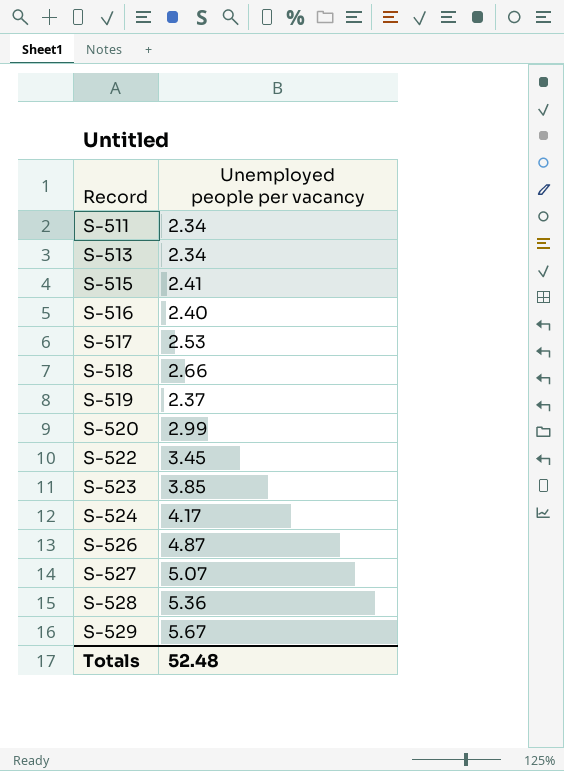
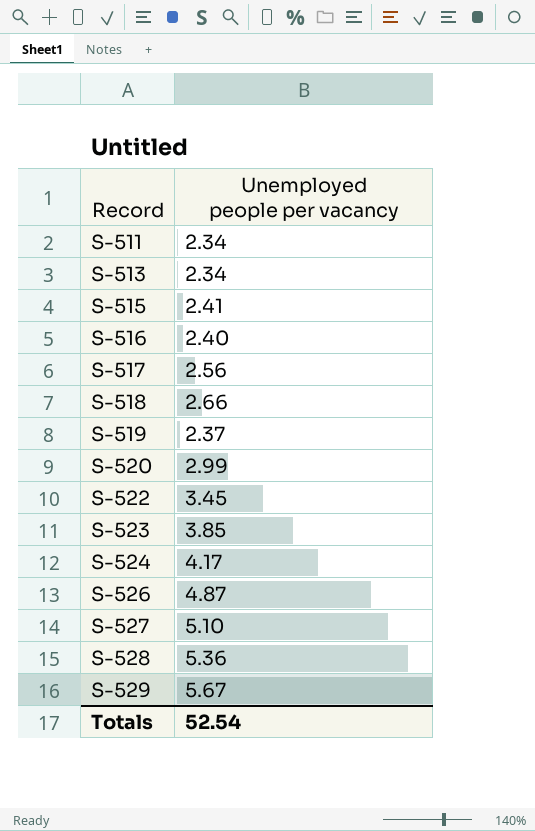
S-517 | Unemployed people per vacancy: 2.53 -> 2.56
S-527 | Unemployed people per vacancy: 5.07 -> 5.10
Totals | Unemployed people per vacancy: 52.48 -> 52.54

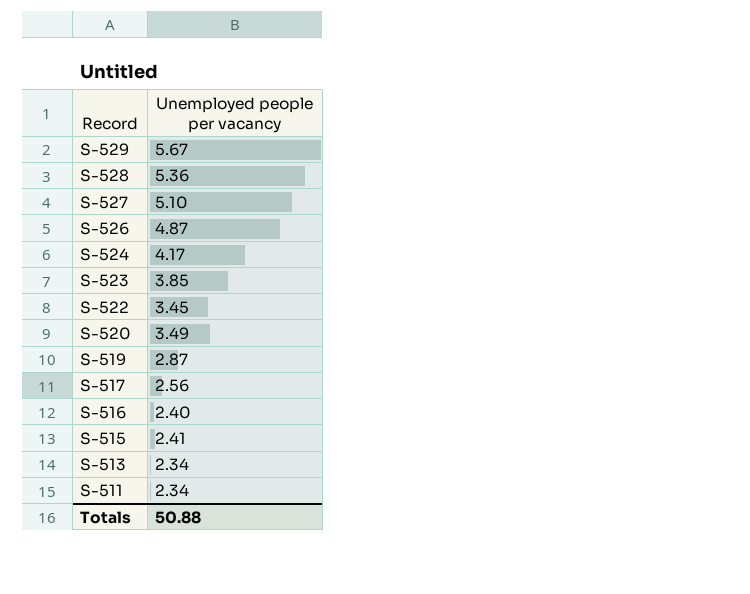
row order: Record ascending -> Record descending
row S-518: 2.66 -> none
S-520 | Unemployed people per vacancy: 2.99 -> 3.49
S-519 | Unemployed people per vacancy: 2.37 -> 2.87
Totals | Unemployed people per vacancy: 52.54 -> 50.88

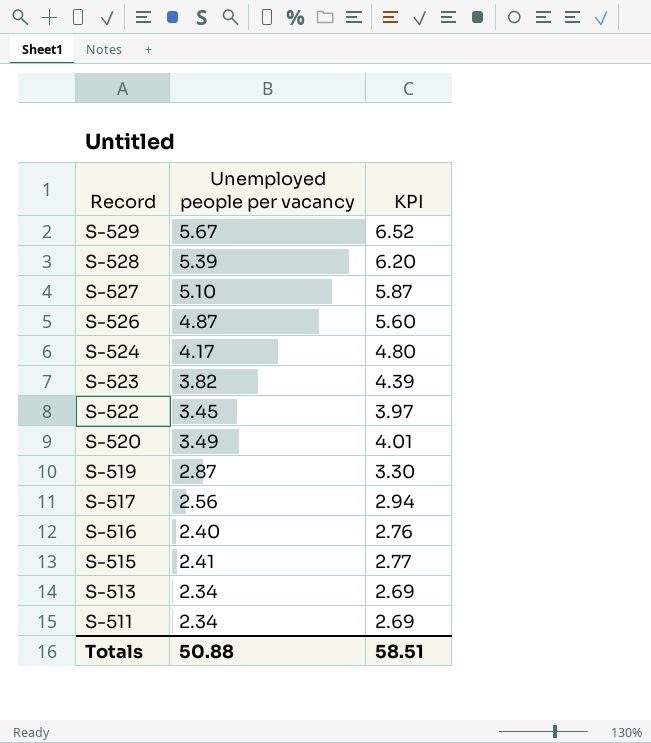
column KPI | formula: none -> [Unemployed people per vacancy] * 1.15
S-528 | Unemployed people per vacancy: 5.36 -> 5.39
S-523 | Unemployed people per vacancy: 3.85 -> 3.82

